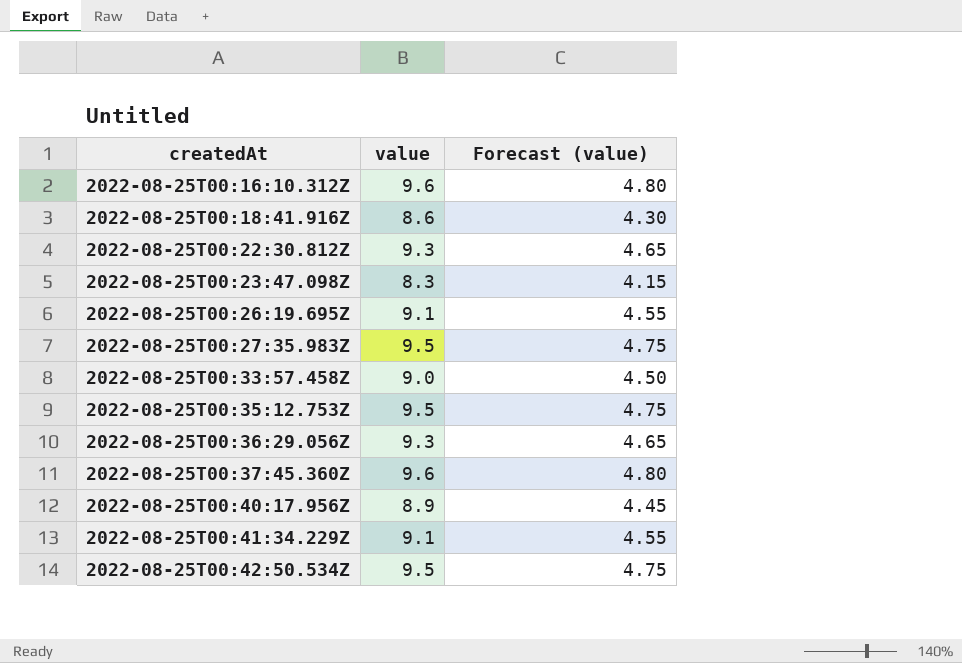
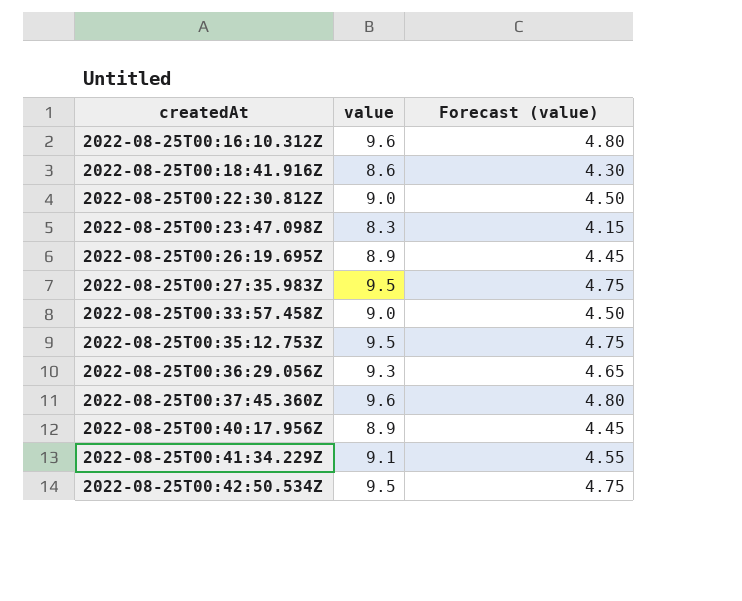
2022-08-25T00:22:30.812Z | value: 9.3 -> 9.0
2022-08-25T00:22:30.812Z | Forecast (value): 4.65 -> 4.50
2022-08-25T00:26:19.695Z | value: 9.1 -> 8.9
2022-08-25T00:26:19.695Z | Forecast (value): 4.55 -> 4.45

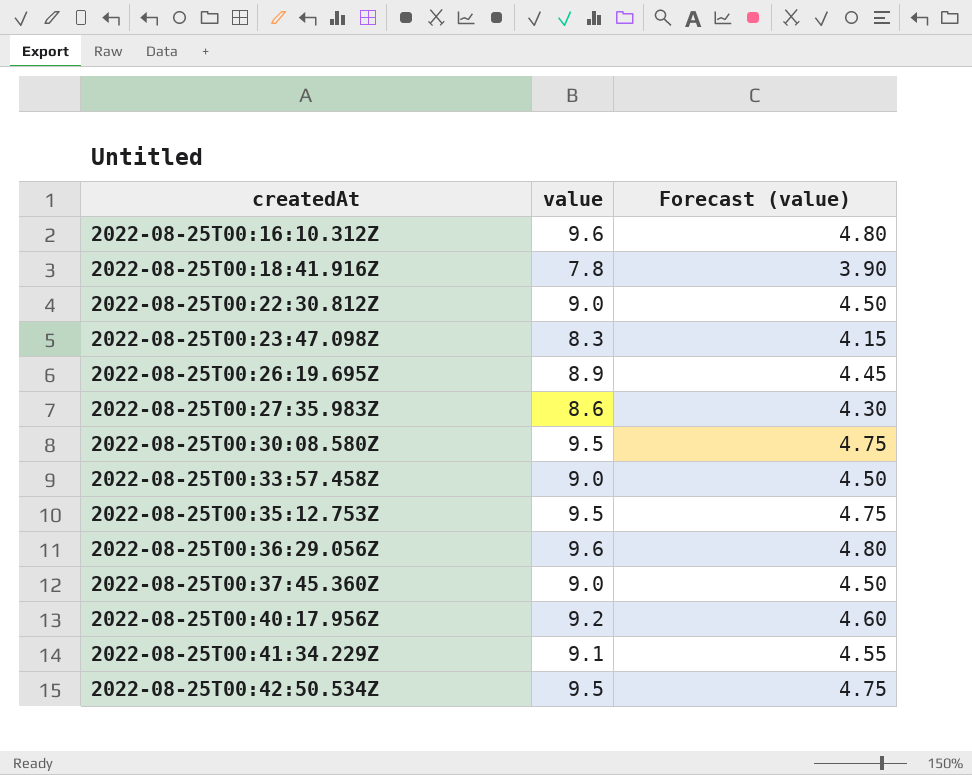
2022-08-25T00:18:41.916Z | value: 8.6 -> 7.8
2022-08-25T00:18:41.916Z | Forecast (value): 4.30 -> 3.90
2022-08-25T00:27:35.983Z | value: 9.5 -> 8.6
2022-08-25T00:27:35.983Z | Forecast (value): 4.75 -> 4.30
row 2022-08-25T00:30:08.580Z: none -> 9.5 | 4.75
2022-08-25T00:36:29.056Z | value: 9.3 -> 9.6
2022-08-25T00:36:29.056Z | Forecast (value): 4.65 -> 4.80
2022-08-25T00:37:45.360Z | value: 9.6 -> 9.0
2022-08-25T00:37:45.360Z | Forecast (value): 4.80 -> 4.50
2022-08-25T00:40:17.956Z | value: 8.9 -> 9.2
2022-08-25T00:40:17.956Z | Forecast (value): 4.45 -> 4.60

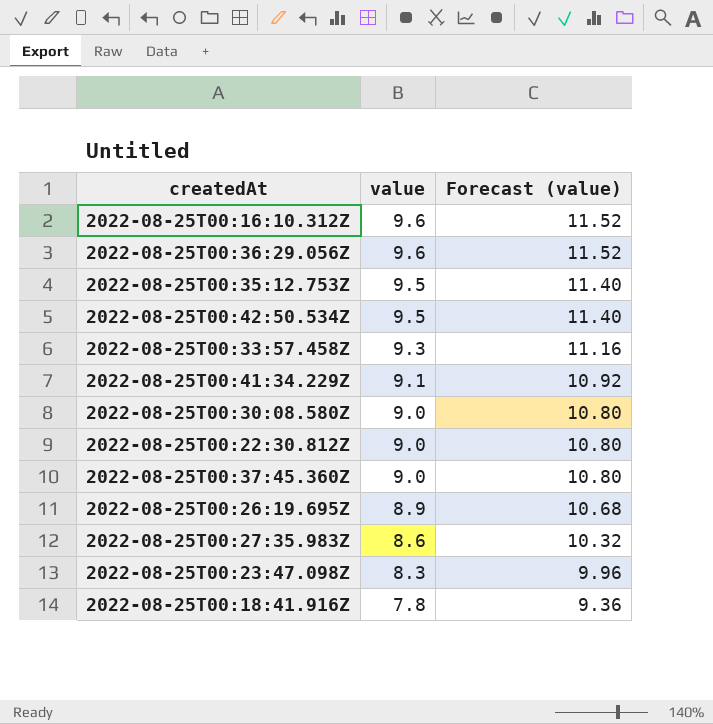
row order: createdAt ascending -> value descending
column Forecast (value) | formula: [value] * 0.5 -> [value] * 1.2
row 2022-08-25T00:40:17.956Z: 9.2 | 4.60 -> none
2022-08-25T00:33:57.458Z | value: 9.0 -> 9.3
2022-08-25T00:30:08.580Z | value: 9.5 -> 9.0

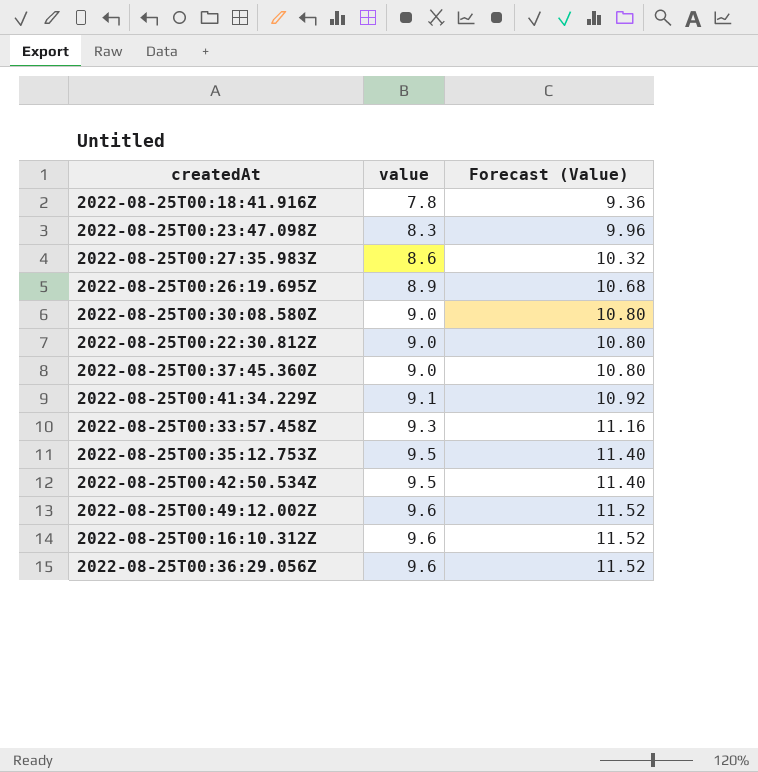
row order: value descending -> value ascending
column name: Forecast (value) -> Forecast (Value)
row 2022-08-25T00:49:12.002Z: none -> 9.6 | 11.52

